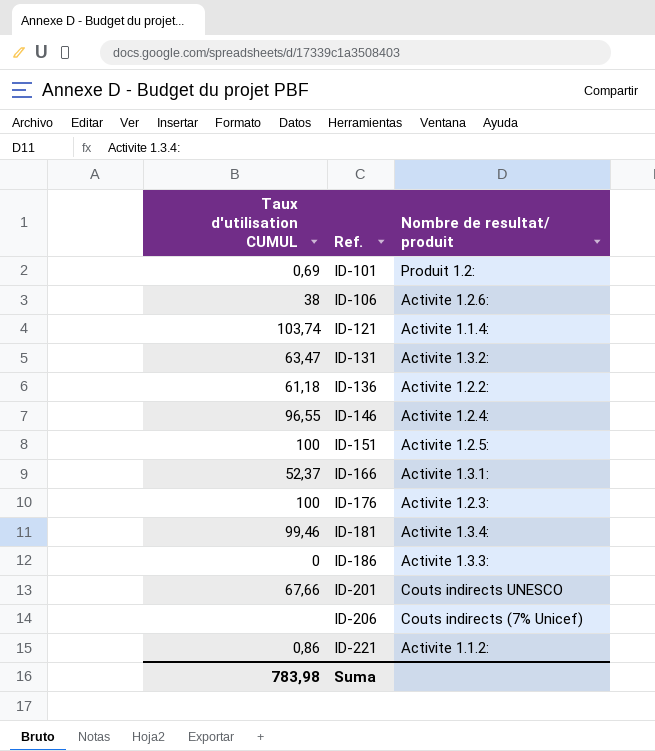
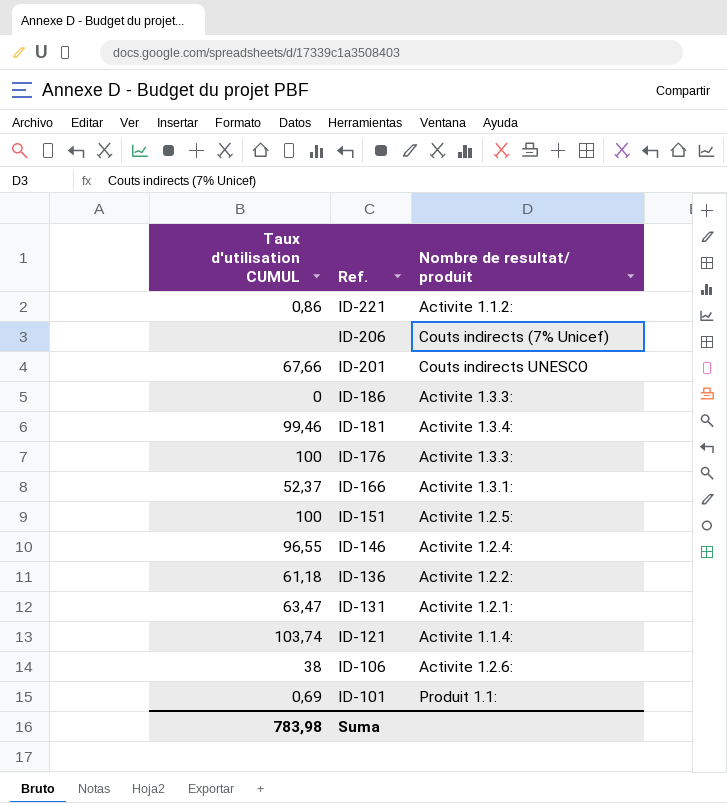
row order: Ref. ascending -> Ref. descending
ID-176 | Nombre de resultat/ produit: Activite 1.2.3: -> Activite 1.3.3:
ID-131 | Nombre de resultat/ produit: Activite 1.3.2: -> Activite 1.2.1:
ID-101 | Nombre de resultat/ produit: Produit 1.2: -> Produit 1.1:

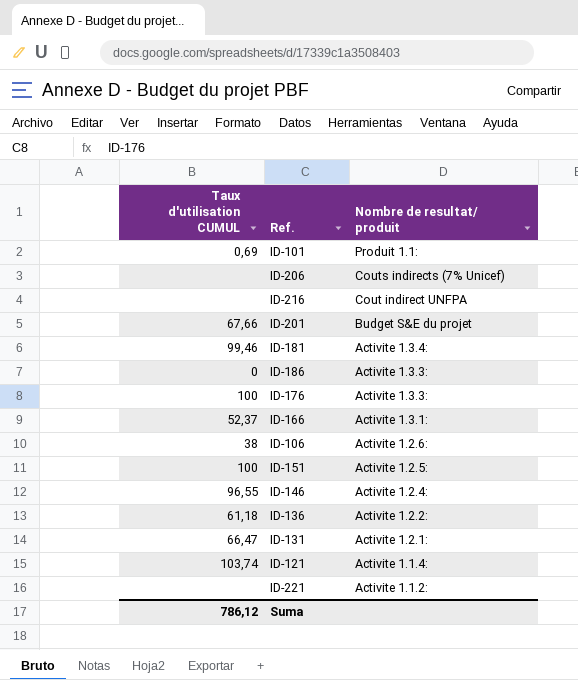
row order: Ref. descending -> Nombre de resultat/ produit descending
row ID-216: none -> none | Cout indirect UNFPA
ID-201 | Nombre de resultat/ produit: Couts indirects UNESCO -> Budget S&E du projet
ID-131 | Taux d'utilisation CUMUL: 63,47 -> 66,47
ID-221 | Taux d'utilisation CUMUL: 0,86 -> none
Suma | Taux d'utilisation CUMUL: 783,98 -> 786,12

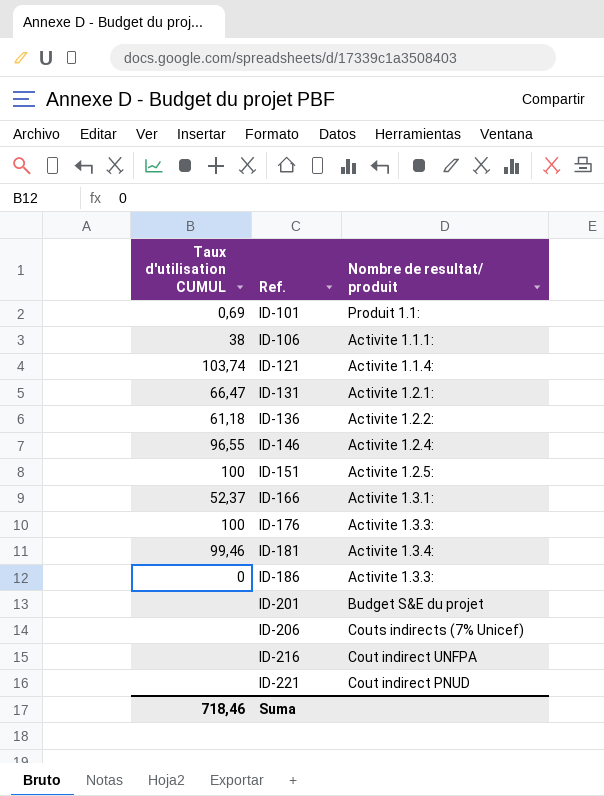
row order: Nombre de resultat/ produit descending -> Ref. ascending
ID-106 | Nombre de resultat/ produit: Activite 1.2.6: -> Activite 1.1.1:
ID-201 | Taux d'utilisation CUMUL: 67,66 -> none
ID-221 | Nombre de resultat/ produit: Activite 1.1.2: -> Cout indirect PNUD
Suma | Taux d'utilisation CUMUL: 786,12 -> 718,46

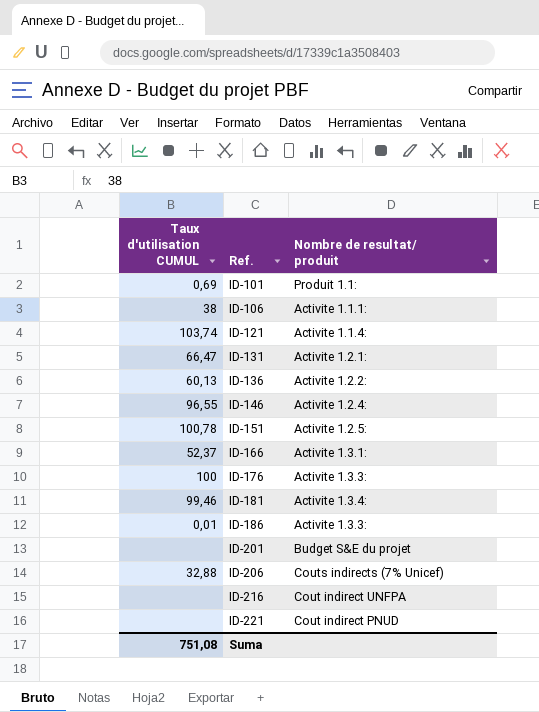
ID-136 | Taux d'utilisation CUMUL: 61,18 -> 60,13
ID-151 | Taux d'utilisation CUMUL: 100 -> 100,78
ID-186 | Taux d'utilisation CUMUL: 0 -> 0,01
ID-206 | Taux d'utilisation CUMUL: none -> 32,88
Suma | Taux d'utilisation CUMUL: 718,46 -> 751,08

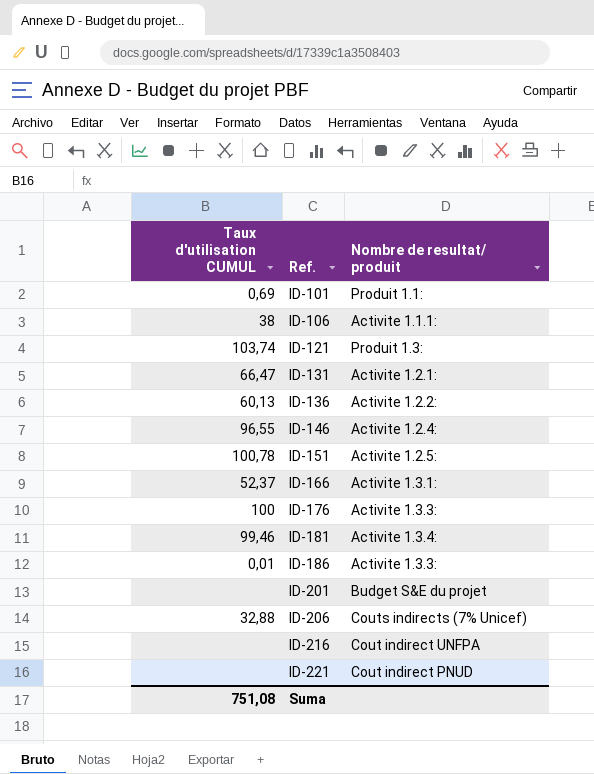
ID-121 | Nombre de resultat/ produit: Activite 1.1.4: -> Produit 1.3:

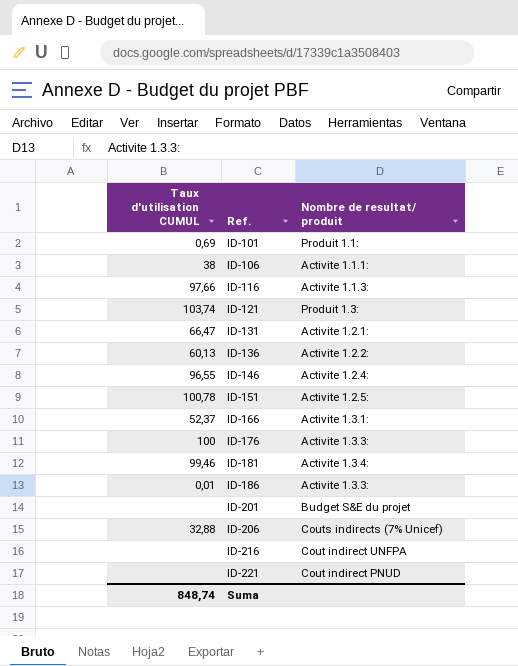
row ID-116: none -> 97,66 | Activite 1.1.3:
Suma | Taux d'utilisation CUMUL: 751,08 -> 848,74

